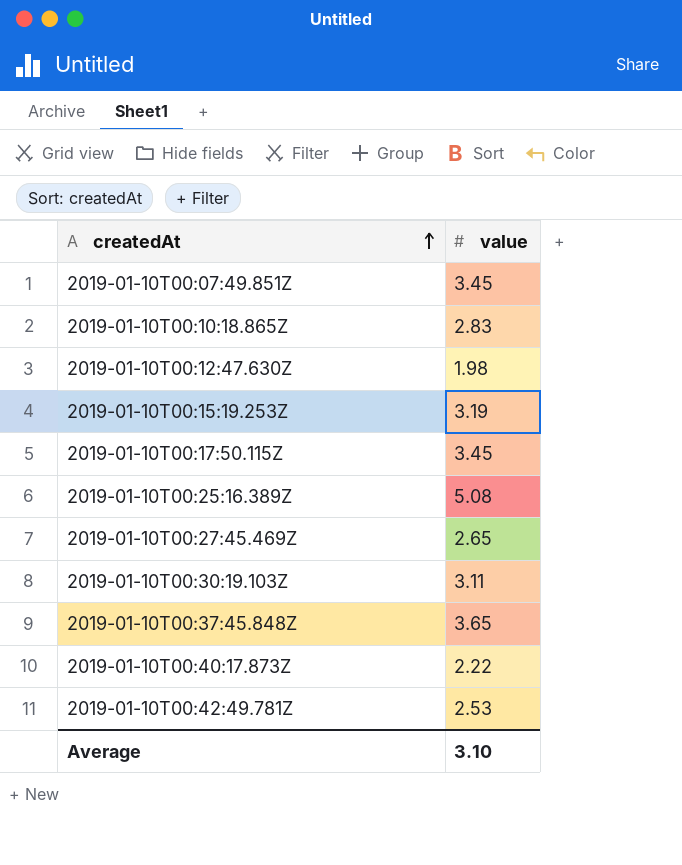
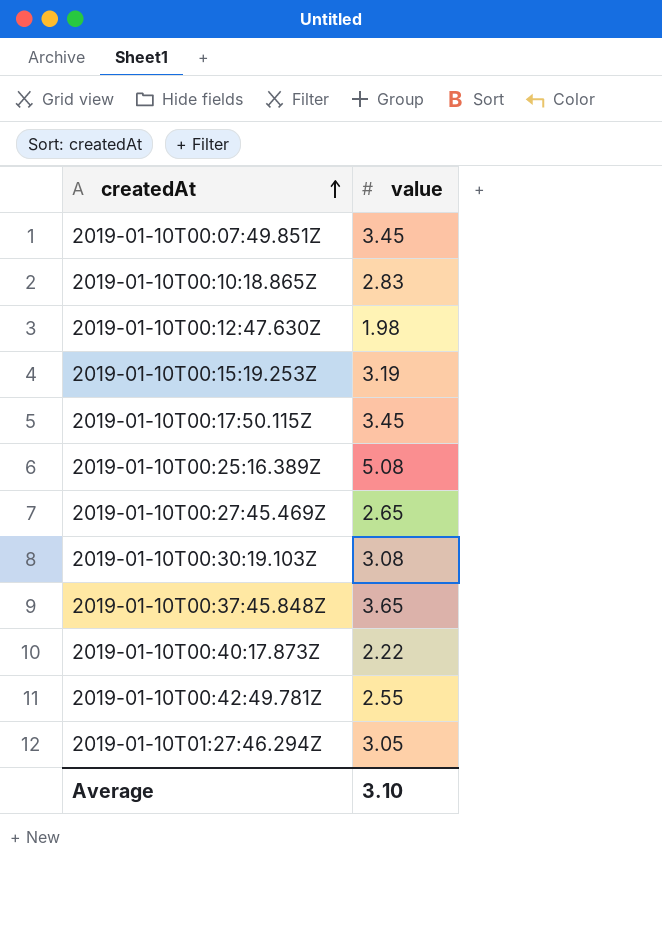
2019-01-10T00:30:19.103Z | value: 3.11 -> 3.08
2019-01-10T00:42:49.781Z | value: 2.53 -> 2.55
row 2019-01-10T01:27:46.294Z: none -> 3.05

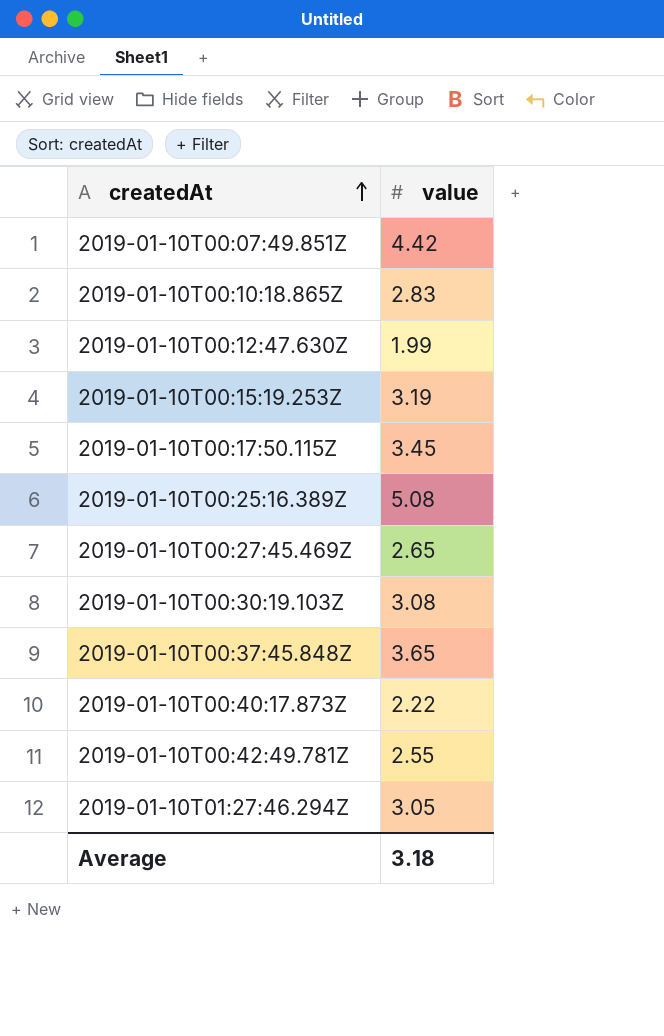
2019-01-10T00:07:49.851Z | value: 3.45 -> 4.42
2019-01-10T00:12:47.630Z | value: 1.98 -> 1.99
Average | value: 3.10 -> 3.18

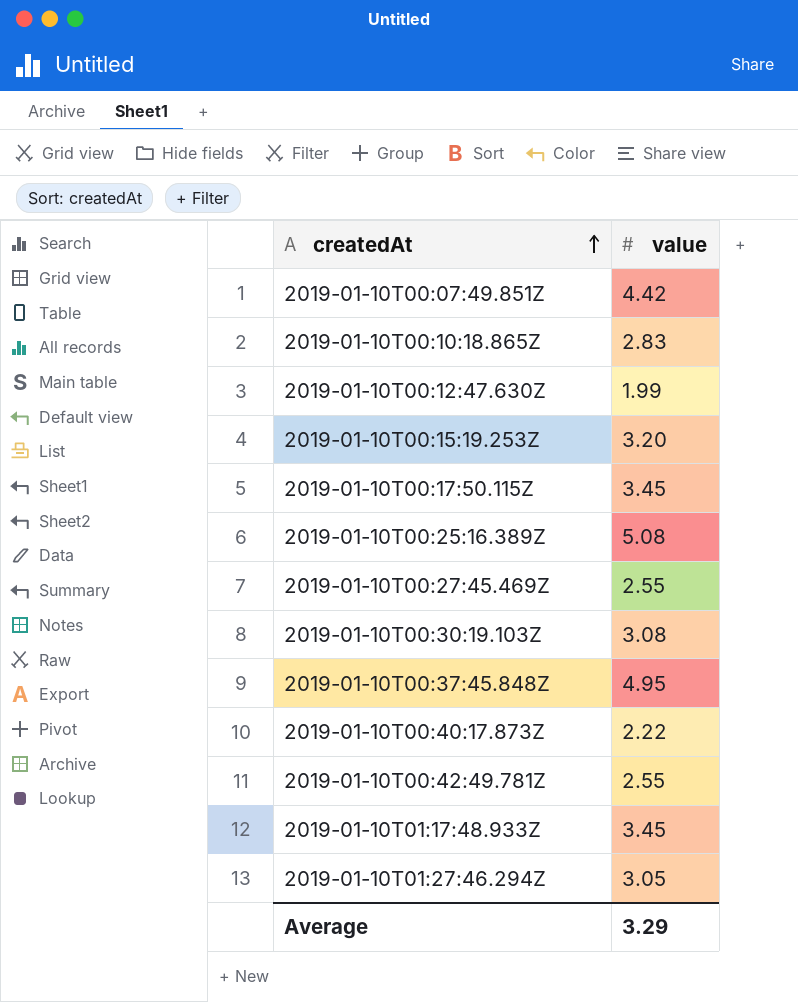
2019-01-10T00:15:19.253Z | value: 3.19 -> 3.20
2019-01-10T00:27:45.469Z | value: 2.65 -> 2.55
2019-01-10T00:37:45.848Z | value: 3.65 -> 4.95
row 2019-01-10T01:17:48.933Z: none -> 3.45
Average | value: 3.18 -> 3.29

